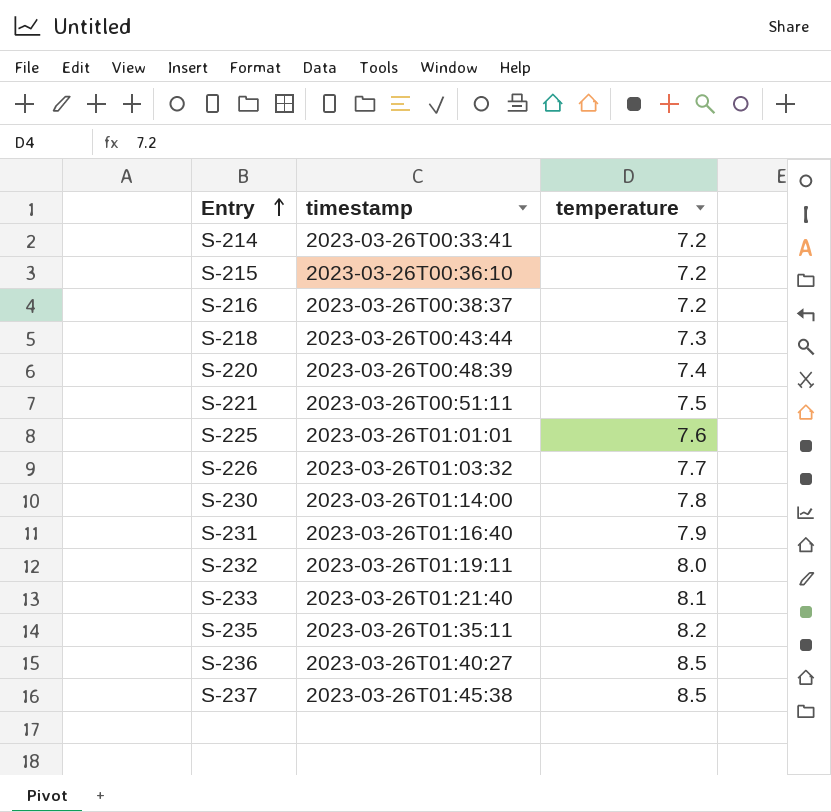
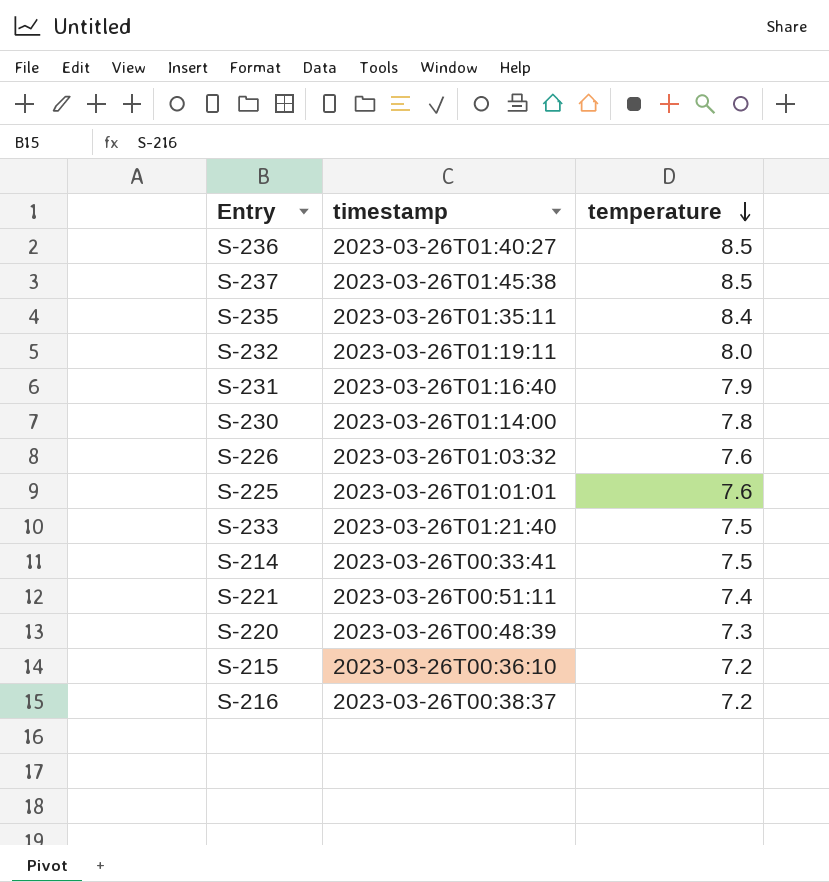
row order: Entry ascending -> temperature descending
row S-218: 2023-03-26T00:43:44 | 7.3 -> none
S-235 | temperature: 8.2 -> 8.4
S-226 | temperature: 7.7 -> 7.6
S-233 | temperature: 8.1 -> 7.5
S-214 | temperature: 7.2 -> 7.5
S-221 | temperature: 7.5 -> 7.4
S-220 | temperature: 7.4 -> 7.3

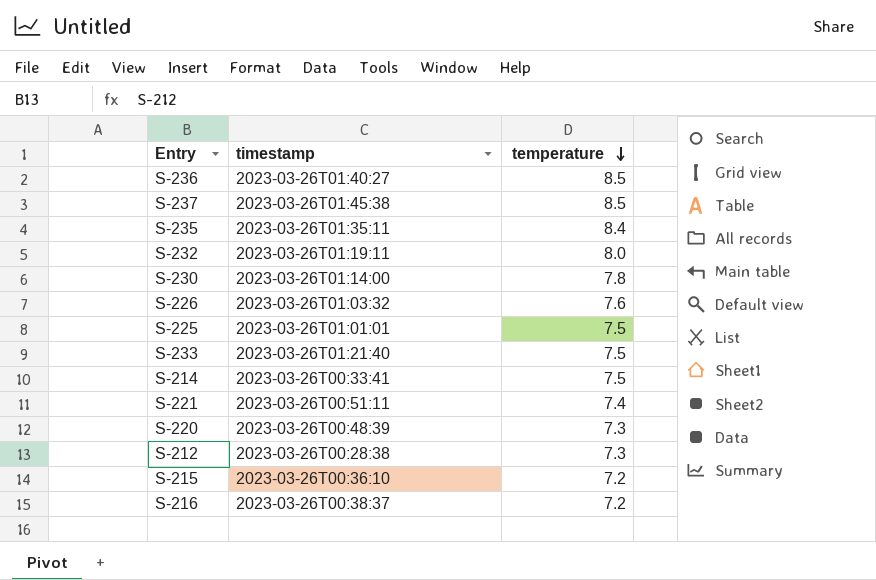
row S-231: 2023-03-26T01:16:40 | 7.9 -> none
S-225 | temperature: 7.6 -> 7.5
row S-212: none -> 2023-03-26T00:28:38 | 7.3

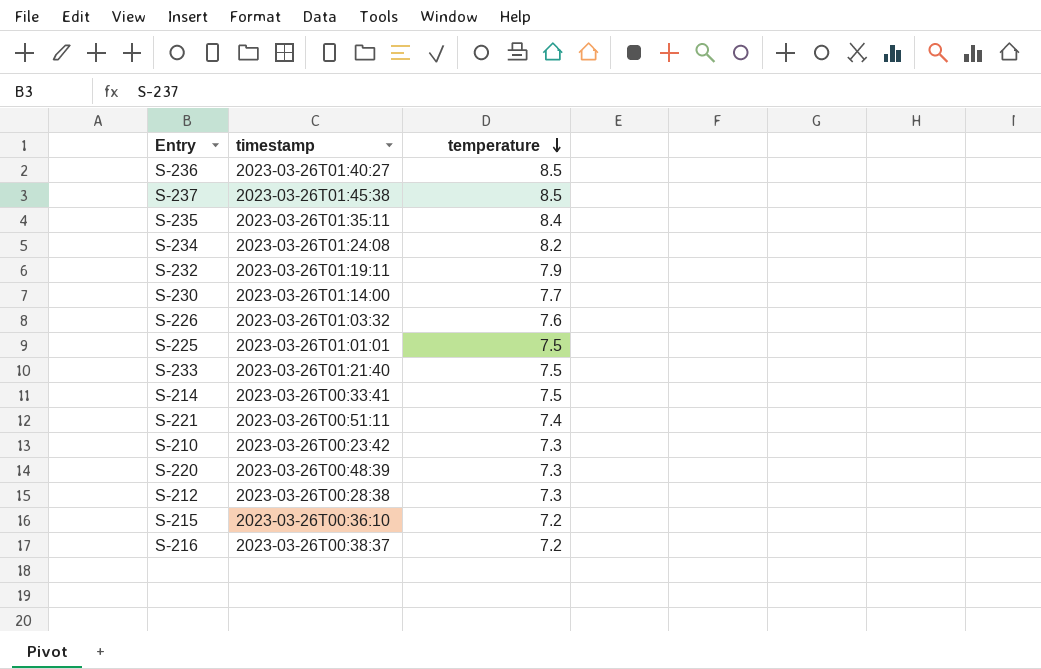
row S-234: none -> 2023-03-26T01:24:08 | 8.2
S-232 | temperature: 8.0 -> 7.9
S-230 | temperature: 7.8 -> 7.7
row S-210: none -> 2023-03-26T00:23:42 | 7.3

